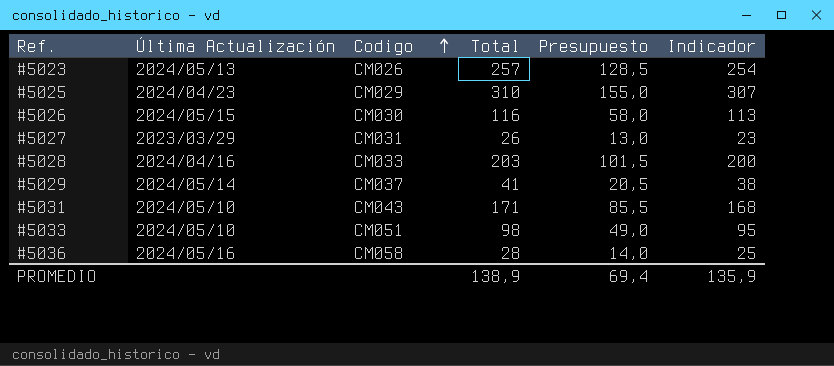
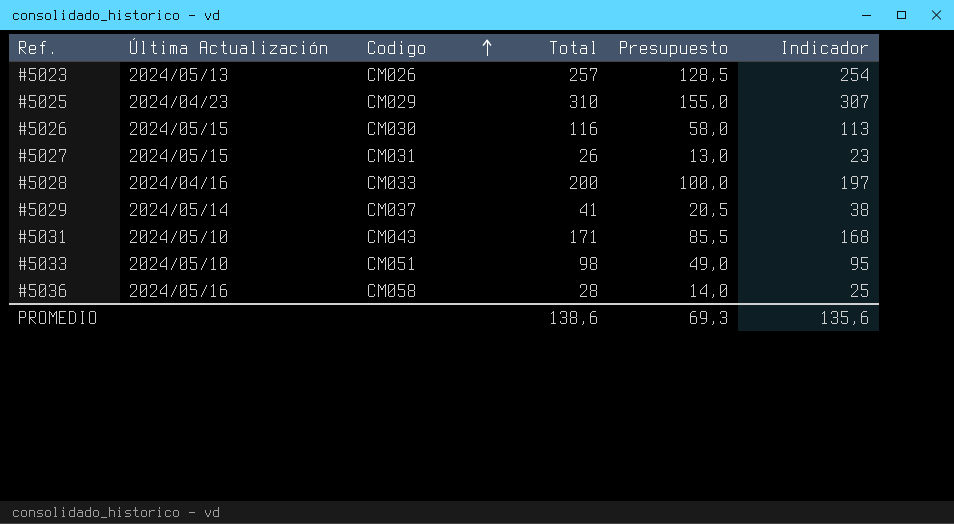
#5027 | Última Actualización: 2023/03/29 -> 2024/05/15
#5028 | Total: 203 -> 200
#5028 | Presupuesto: 101,5 -> 100,0
#5028 | Indicador: 200 -> 197
PROMEDIO | Total: 138,9 -> 138,6
PROMEDIO | Presupuesto: 69,4 -> 69,3
PROMEDIO | Indicador: 135,9 -> 135,6

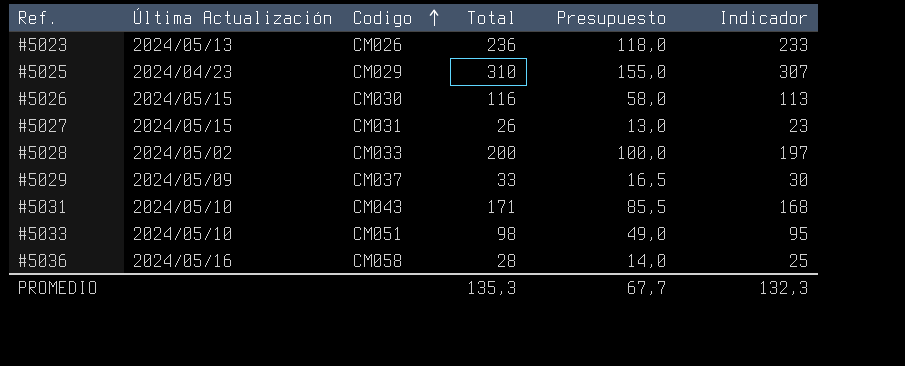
#5023 | Total: 257 -> 236
#5023 | Presupuesto: 128,5 -> 118,0
#5023 | Indicador: 254 -> 233
#5028 | Última Actualización: 2024/04/16 -> 2024/05/02
#5029 | Última Actualización: 2024/05/14 -> 2024/05/09
#5029 | Total: 41 -> 33
#5029 | Presupuesto: 20,5 -> 16,5
#5029 | Indicador: 38 -> 30
PROMEDIO | Total: 138,6 -> 135,3
PROMEDIO | Presupuesto: 69,3 -> 67,7
PROMEDIO | Indicador: 135,6 -> 132,3

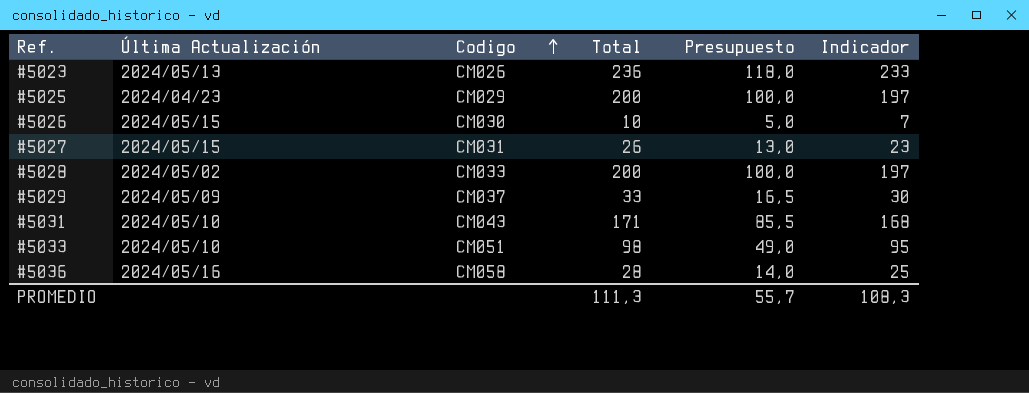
#5025 | Total: 310 -> 200
#5025 | Presupuesto: 155,0 -> 100,0
#5025 | Indicador: 307 -> 197
#5026 | Total: 116 -> 10
#5026 | Presupuesto: 58,0 -> 5,0
#5026 | Indicador: 113 -> 7
PROMEDIO | Total: 135,3 -> 111,3
PROMEDIO | Presupuesto: 67,7 -> 55,7
PROMEDIO | Indicador: 132,3 -> 108,3

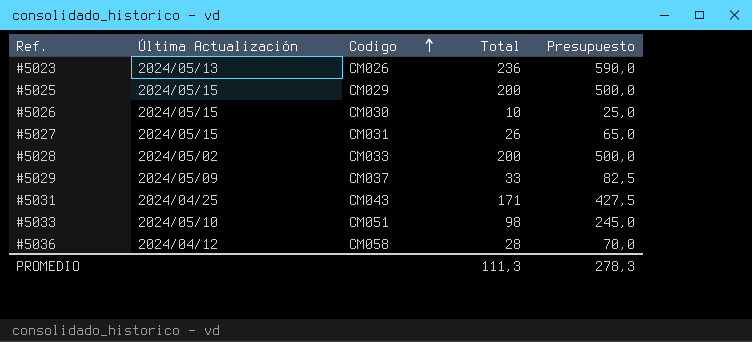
column Indicador | formula: [Total] - 3 -> none
column Presupuesto | formula: [Total] * 0,5 -> [Total] * 2,5
#5025 | Última Actualización: 2024/04/23 -> 2024/05/15
#5031 | Última Actualización: 2024/05/10 -> 2024/04/25
#5036 | Última Actualización: 2024/05/16 -> 2024/04/12
PROMEDIO | Presupuesto: 55,7 -> 278,3

